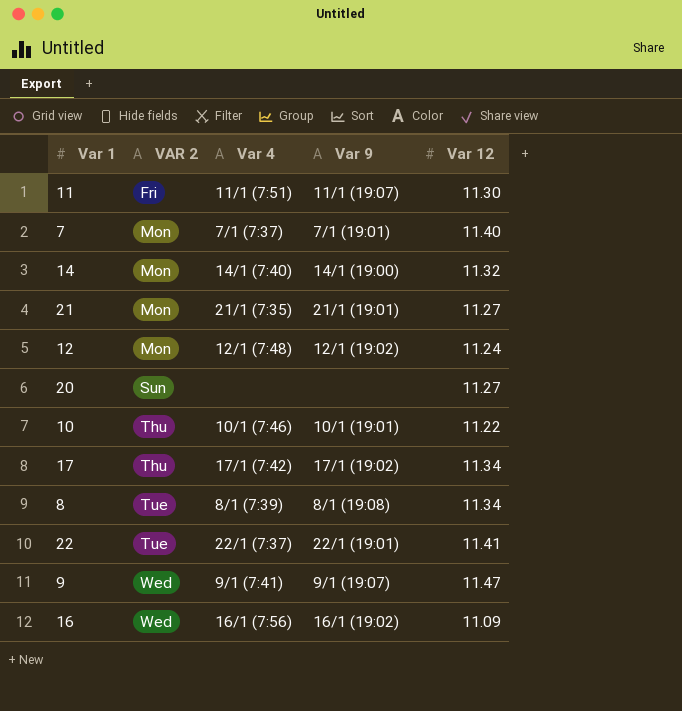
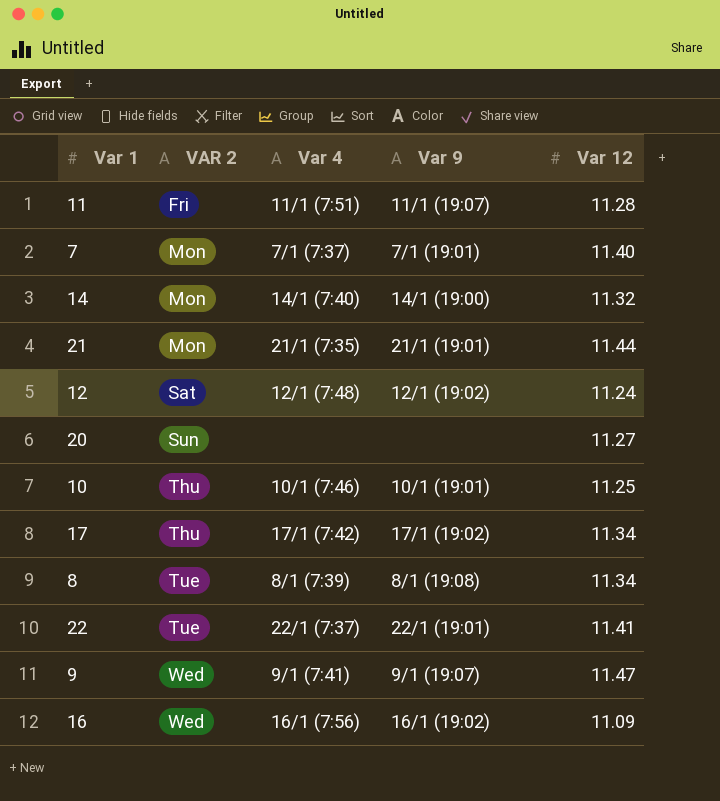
11 | Var 12: 11.30 -> 11.28
21 | Var 12: 11.27 -> 11.44
12 | VAR 2: Mon -> Sat
10 | Var 12: 11.22 -> 11.25

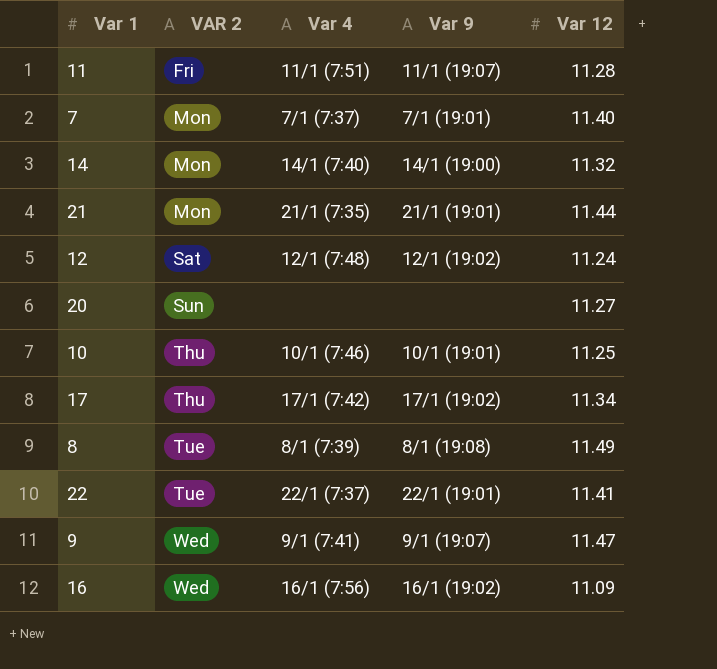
8 | Var 12: 11.34 -> 11.49

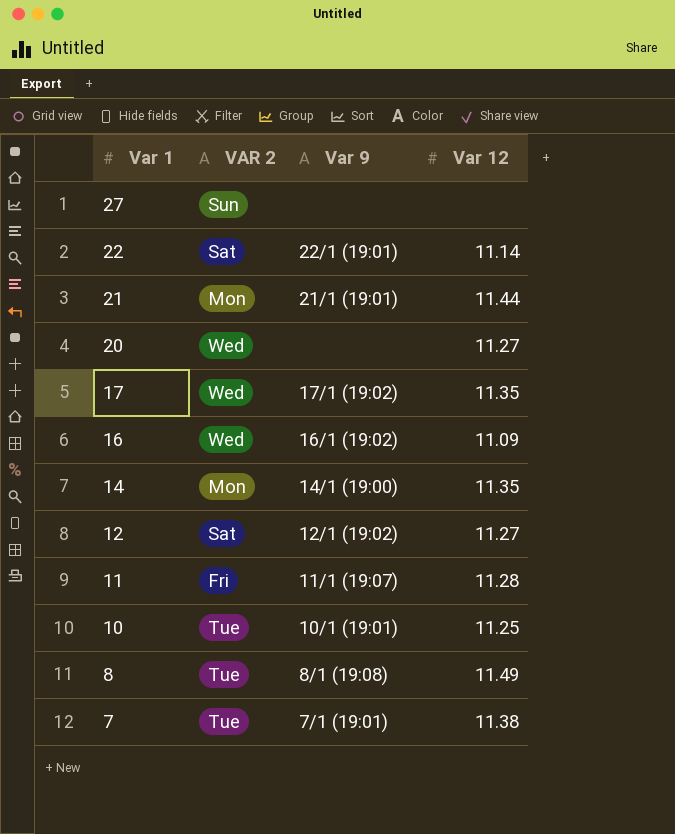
row order: VAR 2 ascending -> Var 1 descending
column Var 4 | position: 3 -> none
row 9: Wed | 9/1 (7:41) | 9/1 (19:07) | 11.47 -> none
row 27: none -> Sun | none | none
22 | VAR 2: Tue -> Sat
22 | Var 12: 11.41 -> 11.14
20 | VAR 2: Sun -> Wed
17 | VAR 2: Thu -> Wed
17 | Var 12: 11.34 -> 11.35
14 | Var 12: 11.32 -> 11.35
12 | Var 12: 11.24 -> 11.27
10 | VAR 2: Thu -> Tue
7 | VAR 2: Mon -> Tue
7 | Var 12: 11.40 -> 11.38

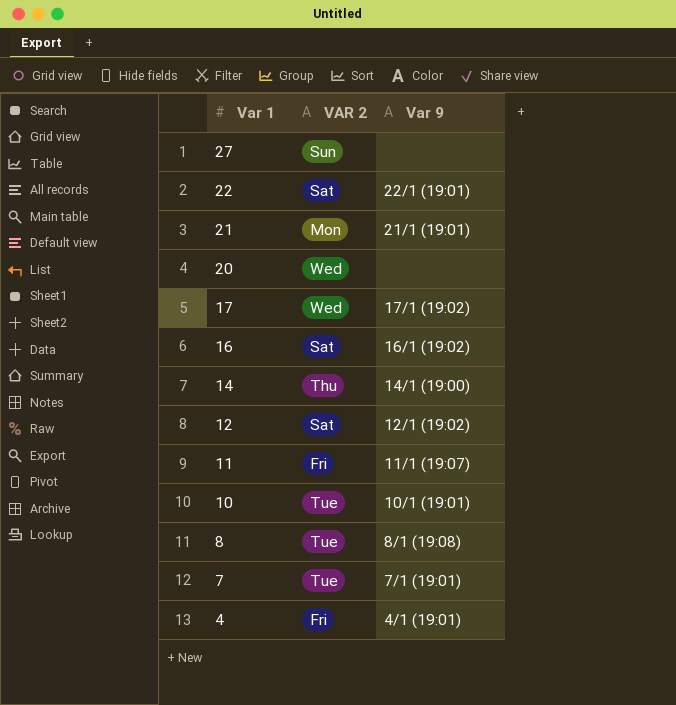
column Var 12 | position: 4 -> none
16 | VAR 2: Wed -> Sat
14 | VAR 2: Mon -> Thu
row 4: none -> Fri | 4/1 (19:01)

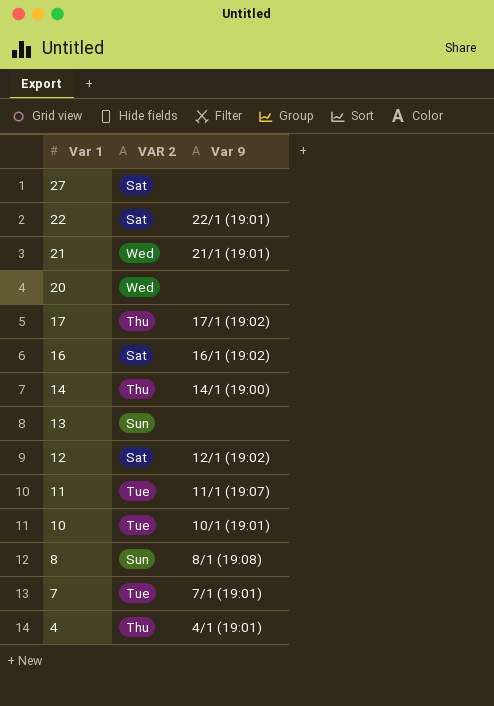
27 | VAR 2: Sun -> Sat
21 | VAR 2: Mon -> Wed
17 | VAR 2: Wed -> Thu
row 13: none -> Sun | none
11 | VAR 2: Fri -> Tue
8 | VAR 2: Tue -> Sun
4 | VAR 2: Fri -> Thu

